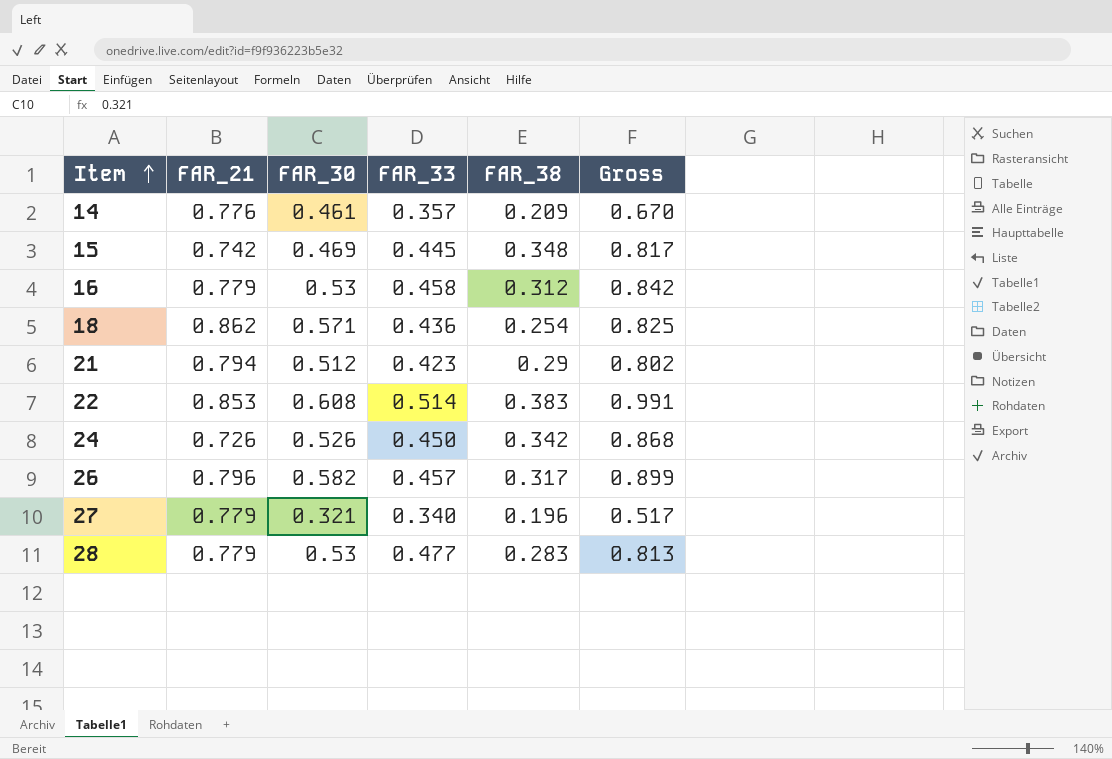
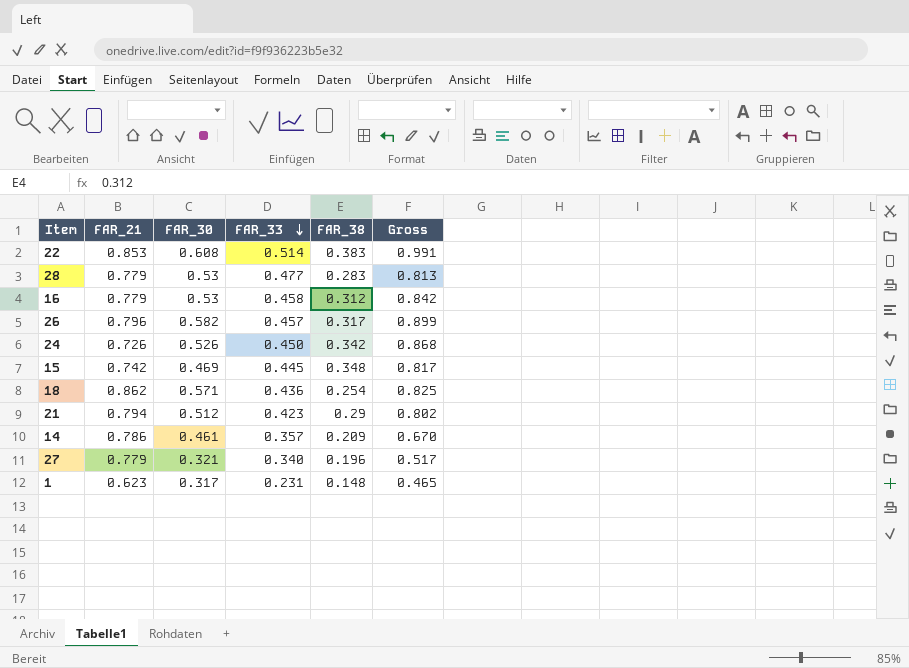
row order: Item ascending -> FAR_33 descending
14 | FAR_21: 0.776 -> 0.786
row 1: none -> 0.623 | 0.317 | 0.231 | 0.148 | 0.465

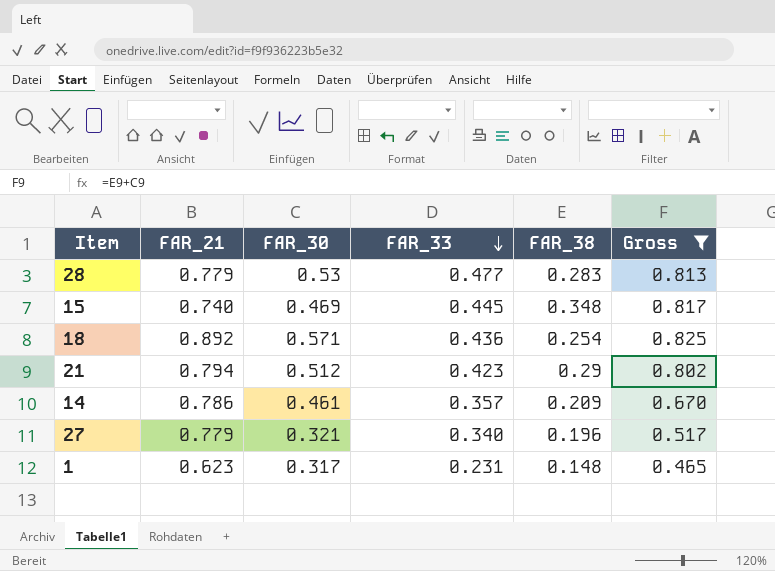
filter: none -> Gross <= 0.825
15 | FAR_21: 0.742 -> 0.740
18 | FAR_21: 0.862 -> 0.892

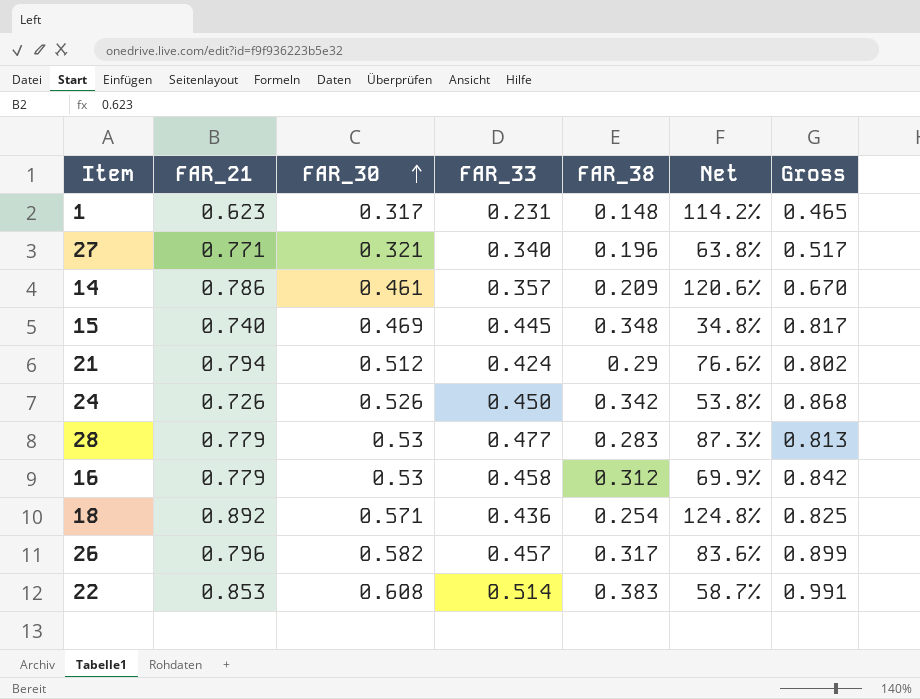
filter: Gross <= 0.825 -> none
row order: FAR_33 descending -> FAR_30 ascending
column Net | formula: none -> ([FAR_30] - [FAR_38]) / [FAR_38]
27 | FAR_21: 0.779 -> 0.771
21 | FAR_33: 0.423 -> 0.424

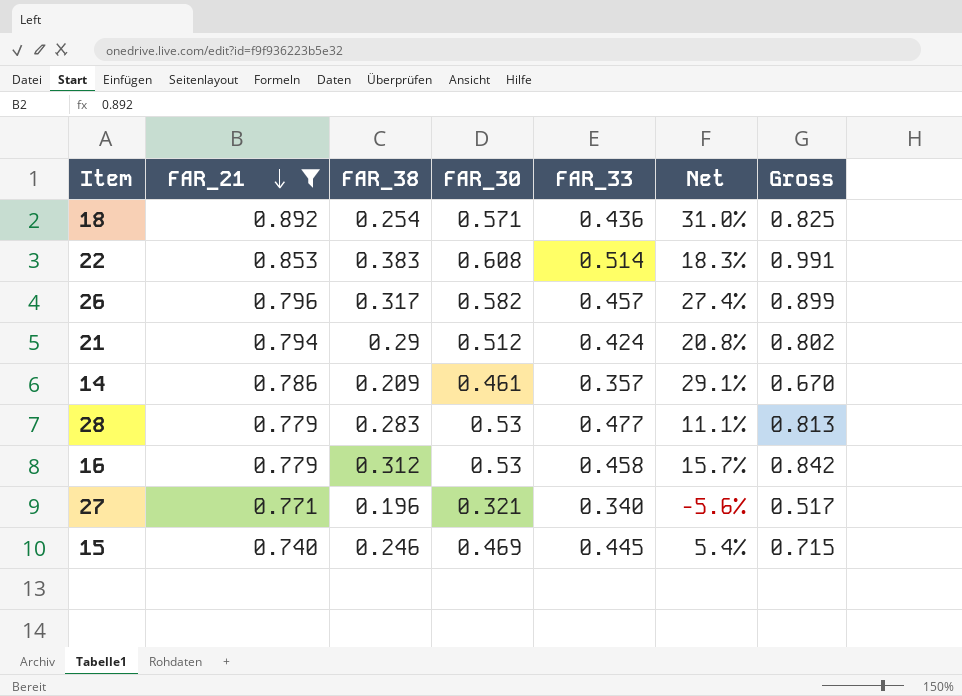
filter: none -> FAR_21 >= 0.740
row order: FAR_30 ascending -> FAR_21 descending
column FAR_38 | position: 5 -> 3
column Net | formula: ([FAR_30] - [FAR_38]) / [FAR_38] -> ([FAR_30] - [FAR_33]) / [FAR_33]
15 | FAR_38: 0.348 -> 0.246
15 | Gross: 0.817 -> 0.715

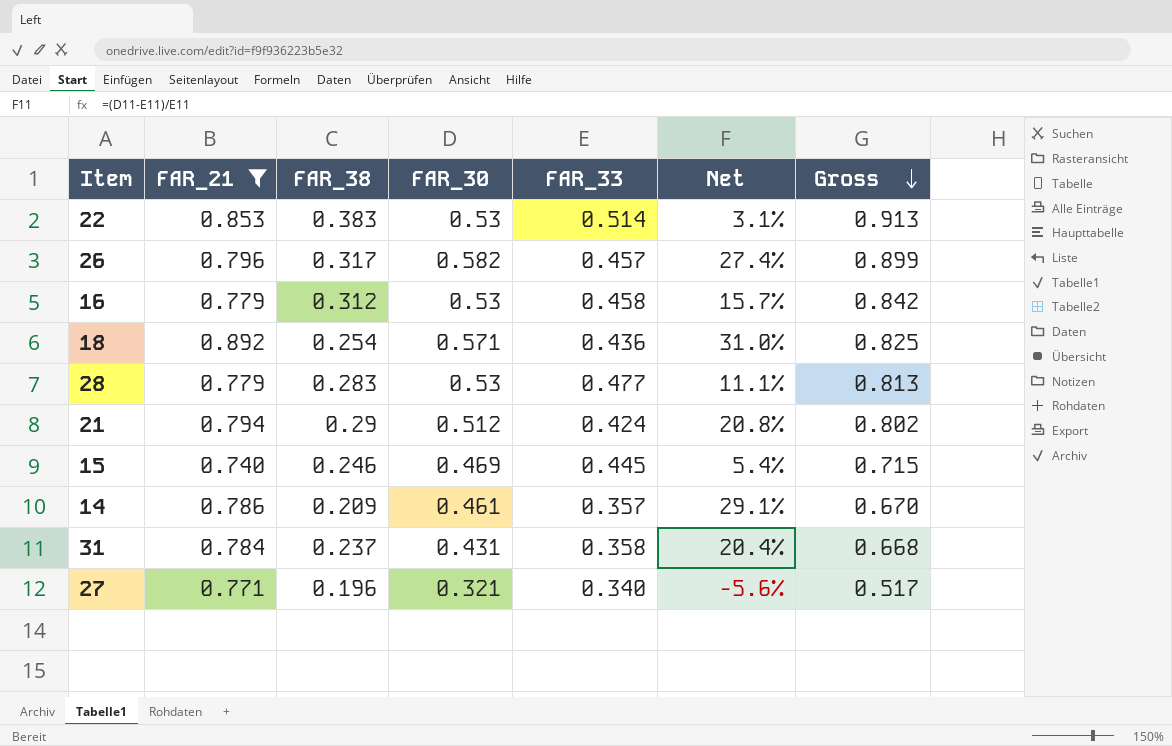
row order: FAR_21 descending -> Gross descending
22 | FAR_30: 0.608 -> 0.53
22 | Net: 18.3% -> 3.1%
22 | Gross: 0.991 -> 0.913
row 31: none -> 0.784 | 0.237 | 0.431 | 0.358 | 20.4% | 0.668

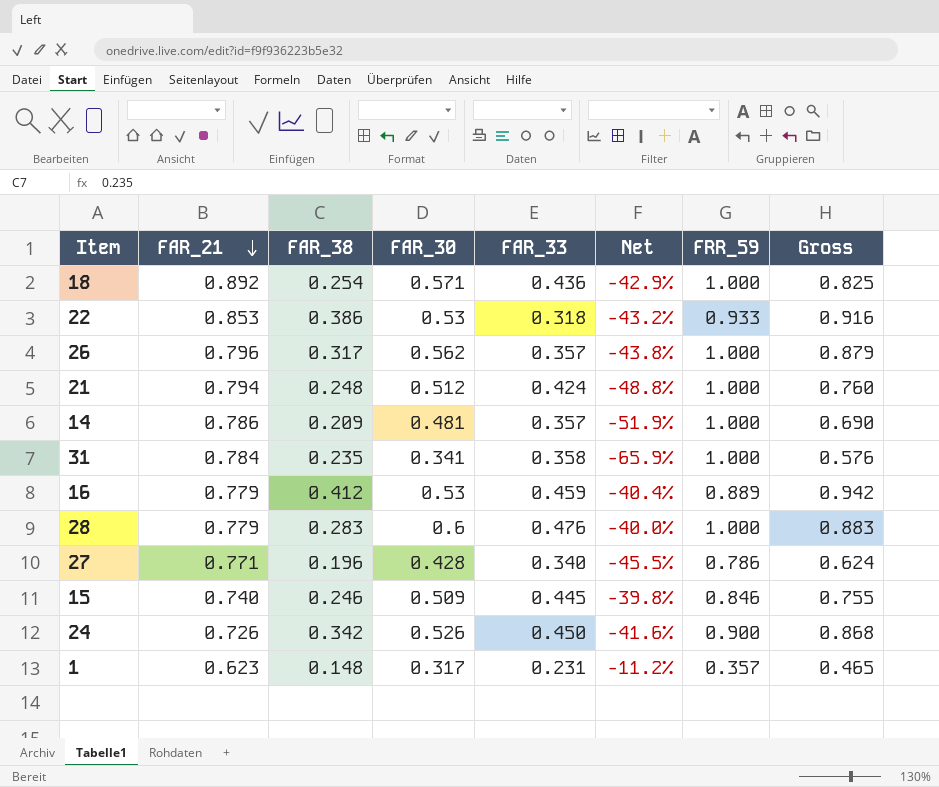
filter: FAR_21 >= 0.740 -> none
row order: Gross descending -> FAR_21 descending
column Net | formula: ([FAR_30] - [FAR_33]) / [FAR_33] -> ([FAR_30] - [FRR_59]) / [FRR_59]
column FRR_59 | position: none -> 7
22 | FAR_38: 0.383 -> 0.386
22 | FAR_33: 0.514 -> 0.318
22 | Gross: 0.913 -> 0.916
26 | FAR_30: 0.582 -> 0.562
26 | FAR_33: 0.457 -> 0.357
26 | Gross: 0.899 -> 0.879
21 | FAR_38: 0.29 -> 0.248
21 | Gross: 0.802 -> 0.760
14 | FAR_30: 0.461 -> 0.481
14 | Gross: 0.670 -> 0.690
31 | FAR_38: 0.237 -> 0.235
31 | FAR_30: 0.431 -> 0.341
31 | Gross: 0.668 -> 0.576
16 | FAR_38: 0.312 -> 0.412
16 | FAR_33: 0.458 -> 0.459
16 | Gross: 0.842 -> 0.942
28 | FAR_30: 0.53 -> 0.6
28 | FAR_33: 0.477 -> 0.476
28 | Gross: 0.813 -> 0.883
27 | FAR_30: 0.321 -> 0.428
27 | Gross: 0.517 -> 0.624
15 | FAR_30: 0.469 -> 0.509
15 | Gross: 0.715 -> 0.755

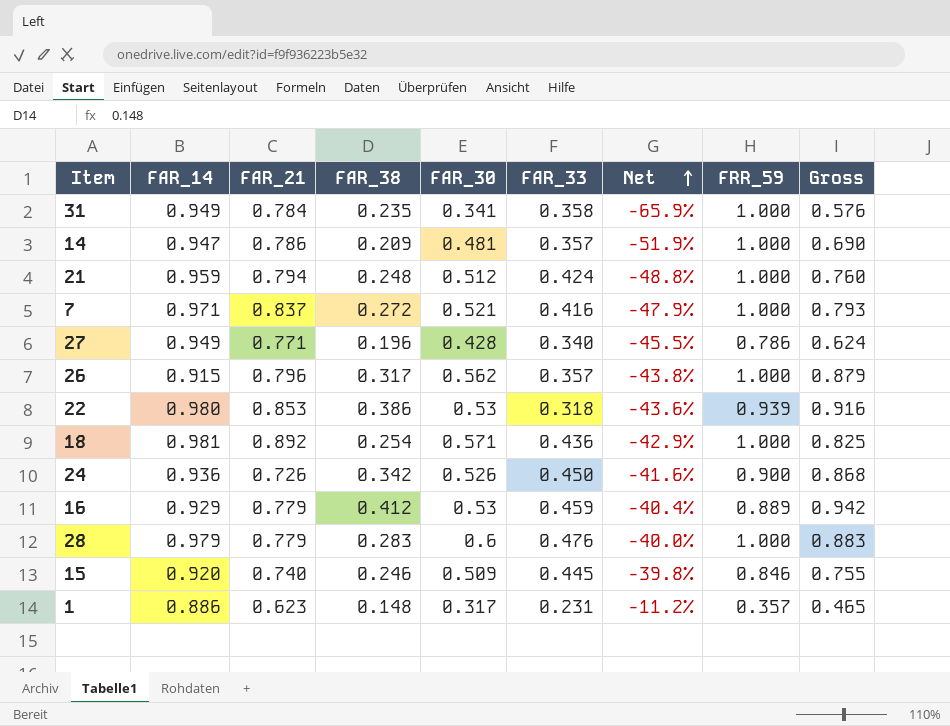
row order: FAR_21 descending -> Net ascending
column FAR_14 | position: none -> 2
row 7: none -> 0.971 | 0.837 | 0.272 | 0.521 | 0.416 | -47.9% | 1.000 | 0.793
22 | Net: -43.2% -> -43.6%
22 | FRR_59: 0.933 -> 0.939

